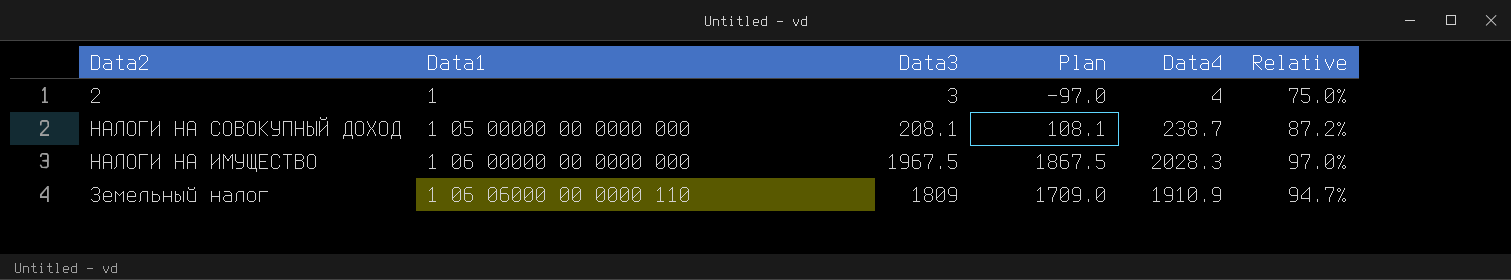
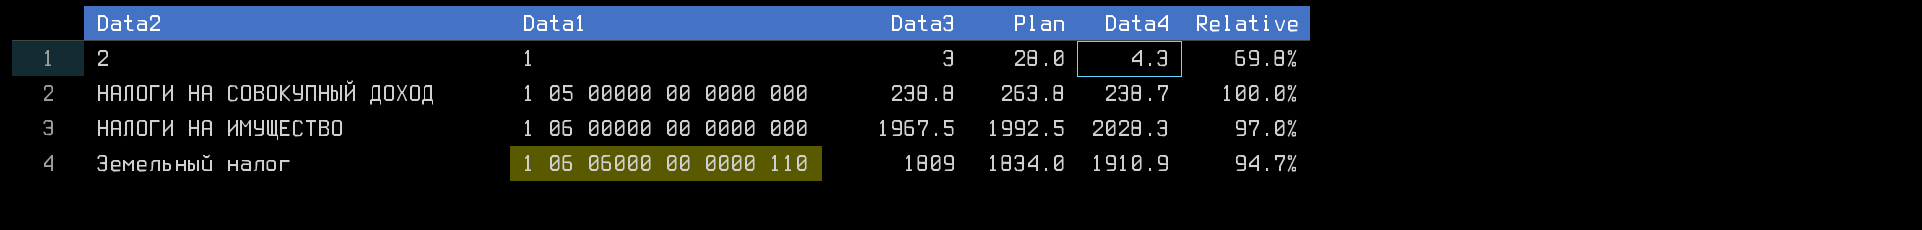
column Plan | formula: [Data3] - 100 -> [Data3] + 25
2 | Data4: 4 -> 4.3
2 | Relative: 75.0% -> 69.8%
НАЛОГИ НА СОВОКУПНЫЙ ДОХОД | Data3: 208.1 -> 238.8
НАЛОГИ НА СОВОКУПНЫЙ ДОХОД | Relative: 87.2% -> 100.0%

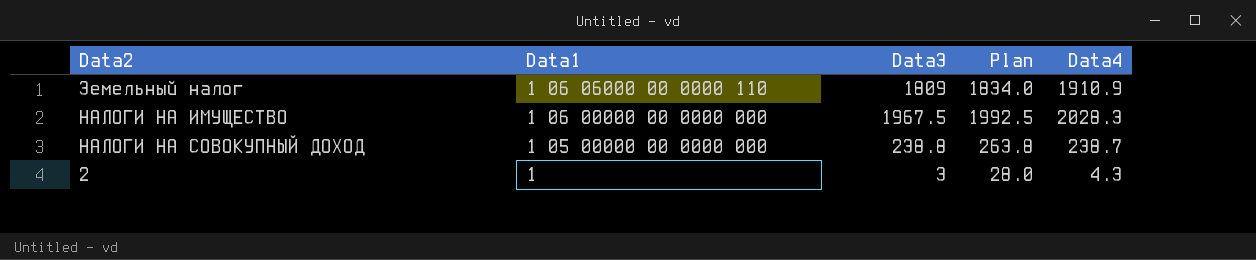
row order: Data1 ascending -> Data1 descending
column Relative | formula: [Data3] / [Data4] -> none

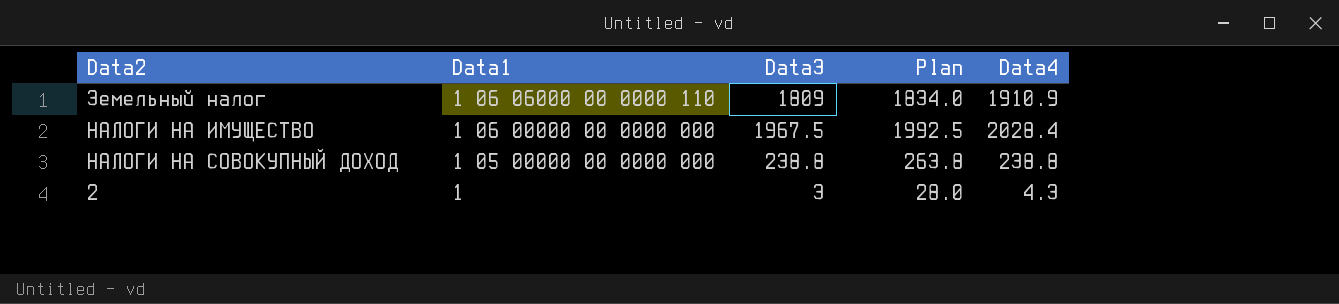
НАЛОГИ НА ИМУЩЕСТВО | Data4: 2028.3 -> 2028.4
НАЛОГИ НА СОВОКУПНЫЙ ДОХОД | Data4: 238.7 -> 238.8

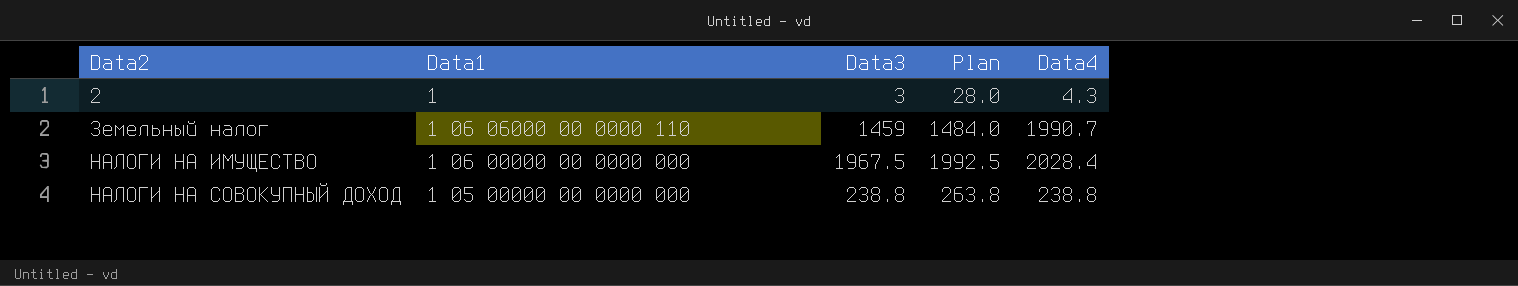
row order: Data1 descending -> Data2 ascending
Земельный налог | Data3: 1809 -> 1459
Земельный налог | Plan: 1834.0 -> 1484.0
Земельный налог | Data4: 1910.9 -> 1990.7

